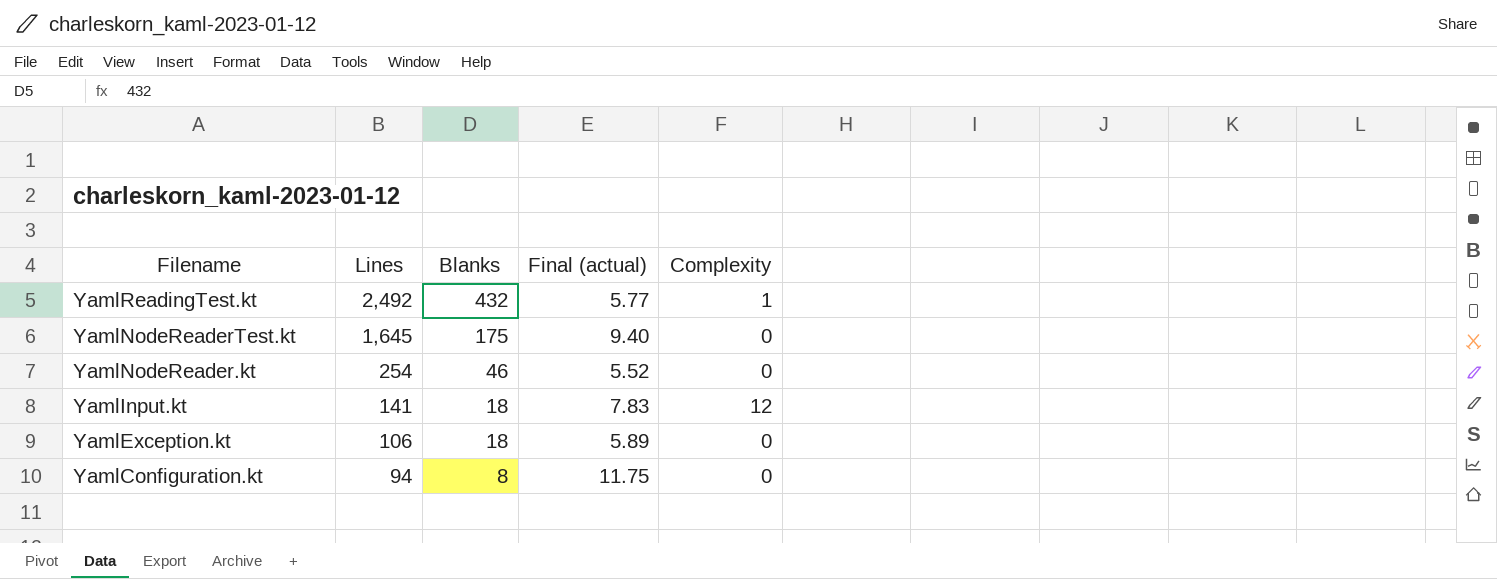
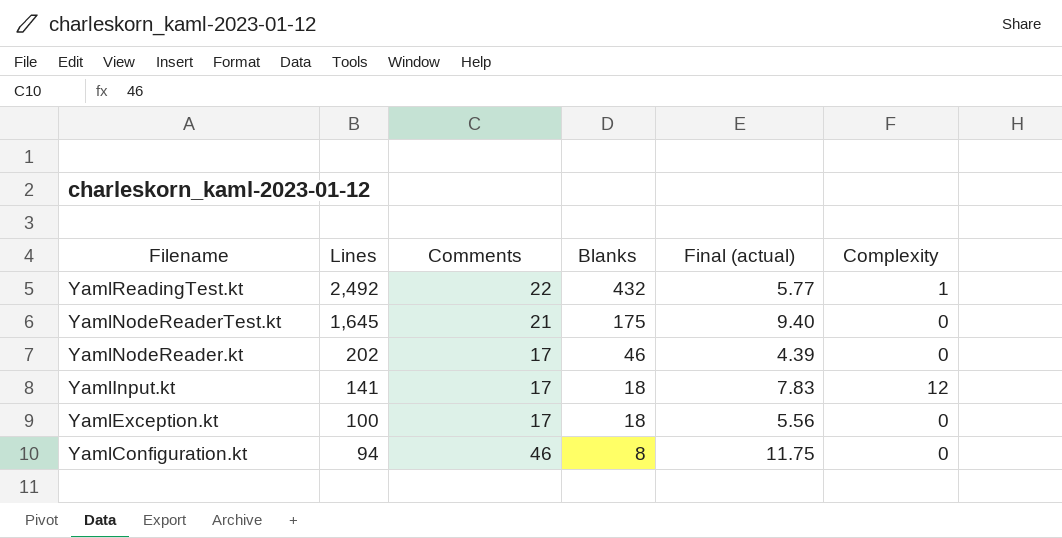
column Comments | position: none -> 3
YamlNodeReader.kt | Lines: 254 -> 202
YamlNodeReader.kt | Final (actual): 5.52 -> 4.39
YamlException.kt | Lines: 106 -> 100
YamlException.kt | Final (actual): 5.89 -> 5.56

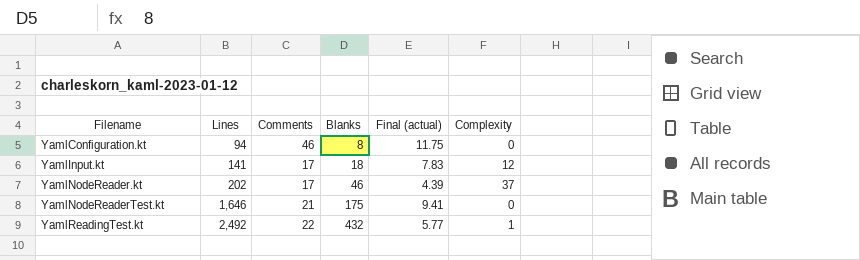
row order: Filename descending -> Filename ascending
row YamlException.kt: 100 | 17 | 18 | 5.56 | 0 -> none
YamlNodeReader.kt | Complexity: 0 -> 37
YamlNodeReaderTest.kt | Lines: 1,645 -> 1,646
YamlNodeReaderTest.kt | Final (actual): 9.40 -> 9.41

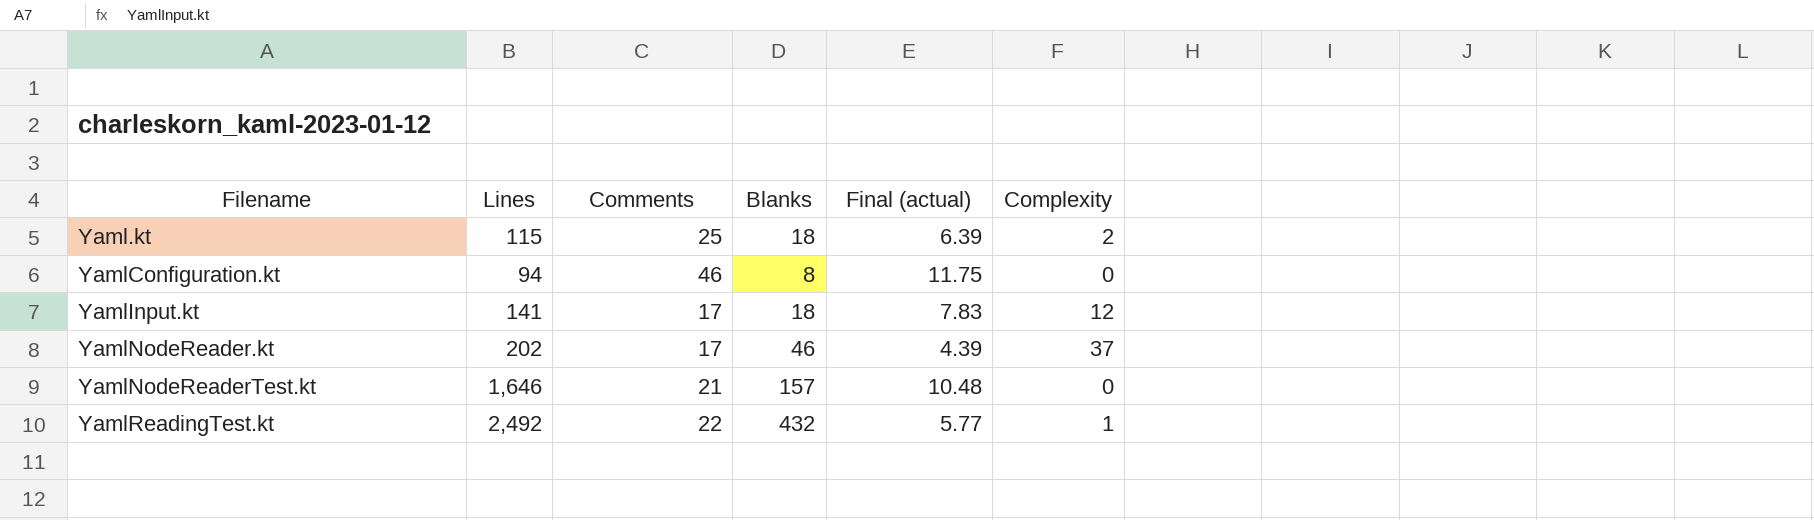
row Yaml.kt: none -> 115 | 25 | 18 | 6.39 | 2
YamlNodeReaderTest.kt | Blanks: 175 -> 157
YamlNodeReaderTest.kt | Final (actual): 9.41 -> 10.48

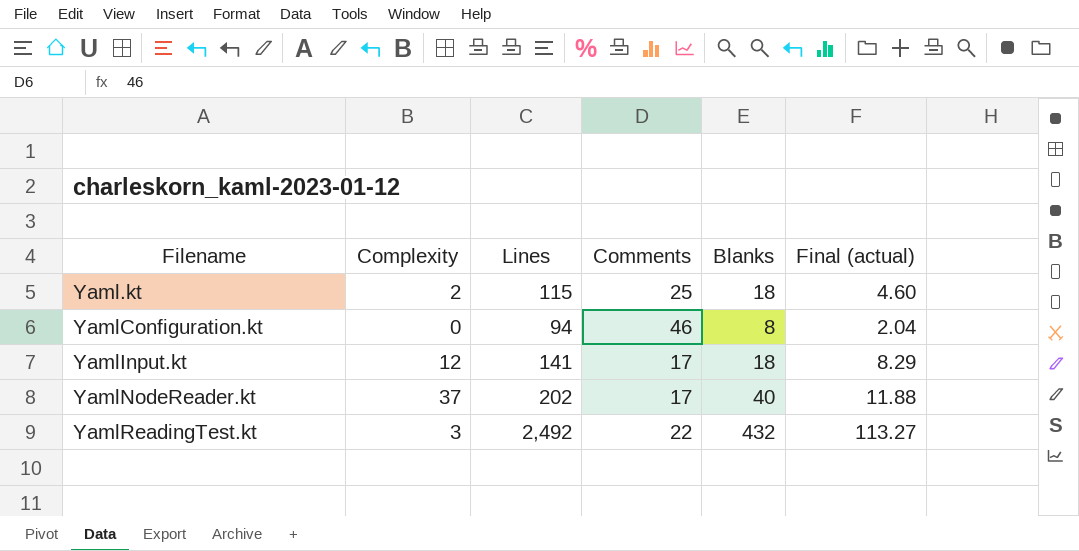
column Complexity | position: 6 -> 2
column Final (actual) | formula: [Lines] / [Blanks] -> [Lines] / [Comments]
row YamlNodeReaderTest.kt: 1,646 | 21 | 157 | 10.48 | 0 -> none
YamlNodeReader.kt | Blanks: 46 -> 40
YamlReadingTest.kt | Complexity: 1 -> 3

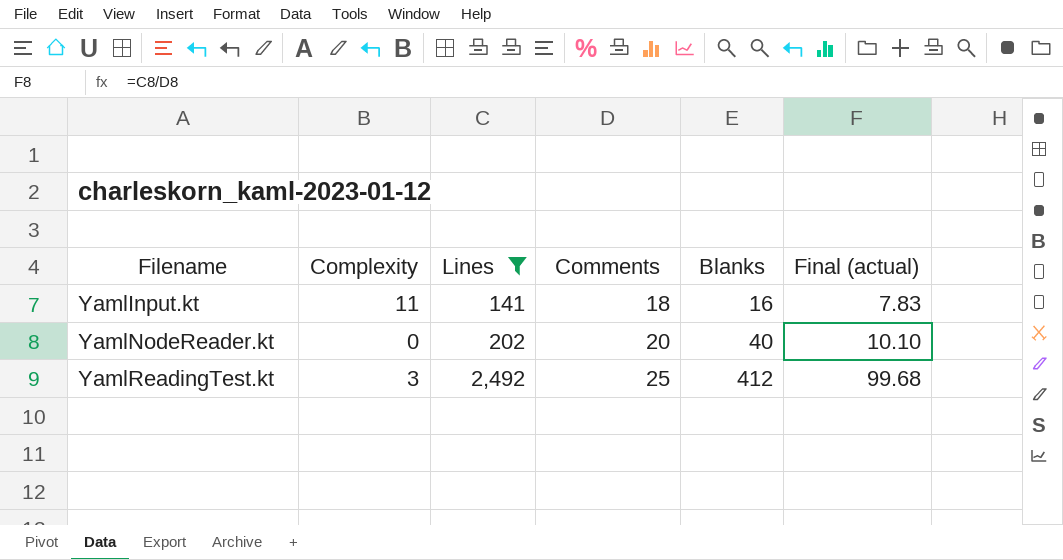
filter: none -> Lines >= 141
YamlInput.kt | Complexity: 12 -> 11
YamlInput.kt | Comments: 17 -> 18
YamlInput.kt | Blanks: 18 -> 16
YamlInput.kt | Final (actual): 8.29 -> 7.83
YamlNodeReader.kt | Complexity: 37 -> 0
YamlNodeReader.kt | Comments: 17 -> 20
YamlNodeReader.kt | Final (actual): 11.88 -> 10.10
YamlReadingTest.kt | Comments: 22 -> 25
YamlReadingTest.kt | Blanks: 432 -> 412
YamlReadingTest.kt | Final (actual): 113.27 -> 99.68

